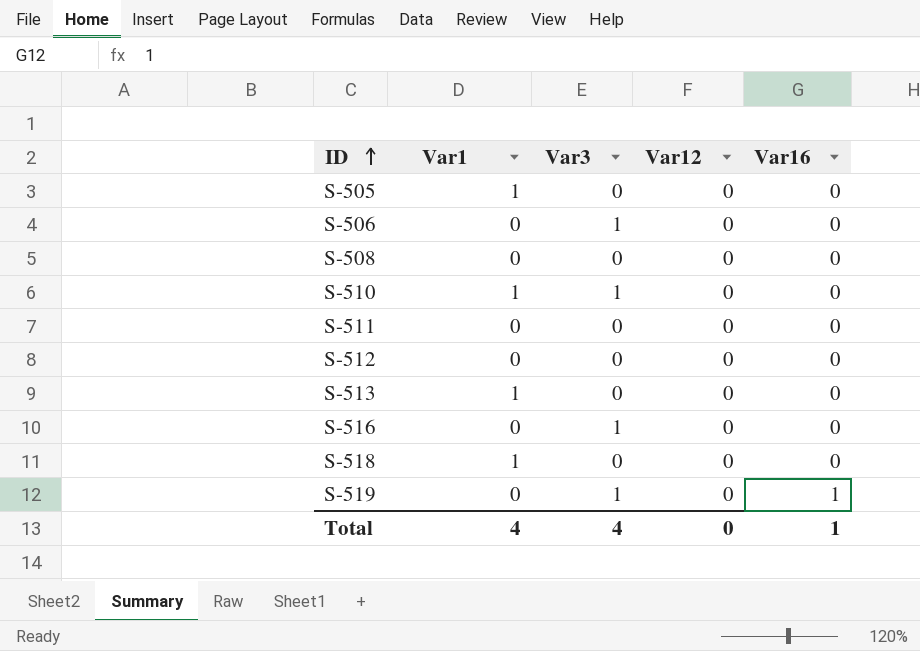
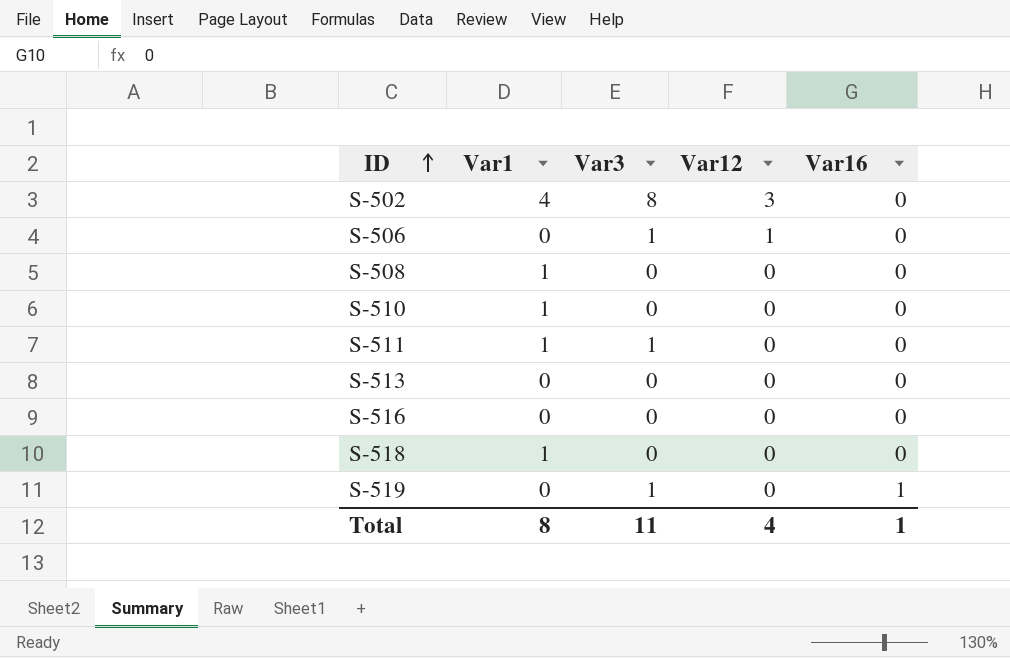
row S-505: 1 | 0 | 0 | 0 -> none
row S-512: 0 | 0 | 0 | 0 -> none
row S-502: none -> 4 | 8 | 3 | 0
S-506 | Var12: 0 -> 1
S-508 | Var1: 0 -> 1
S-510 | Var3: 1 -> 0
S-511 | Var1: 0 -> 1
S-511 | Var3: 0 -> 1
S-513 | Var1: 1 -> 0
S-516 | Var3: 1 -> 0
Total | Var1: 4 -> 8
Total | Var3: 4 -> 11
Total | Var12: 0 -> 4

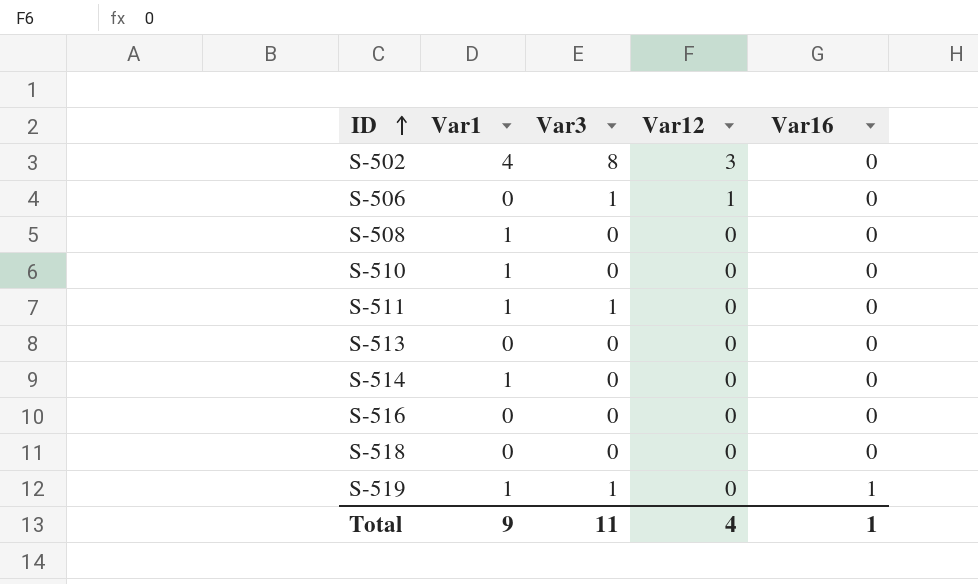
row S-514: none -> 1 | 0 | 0 | 0
S-518 | Var1: 1 -> 0
S-519 | Var1: 0 -> 1
Total | Var1: 8 -> 9

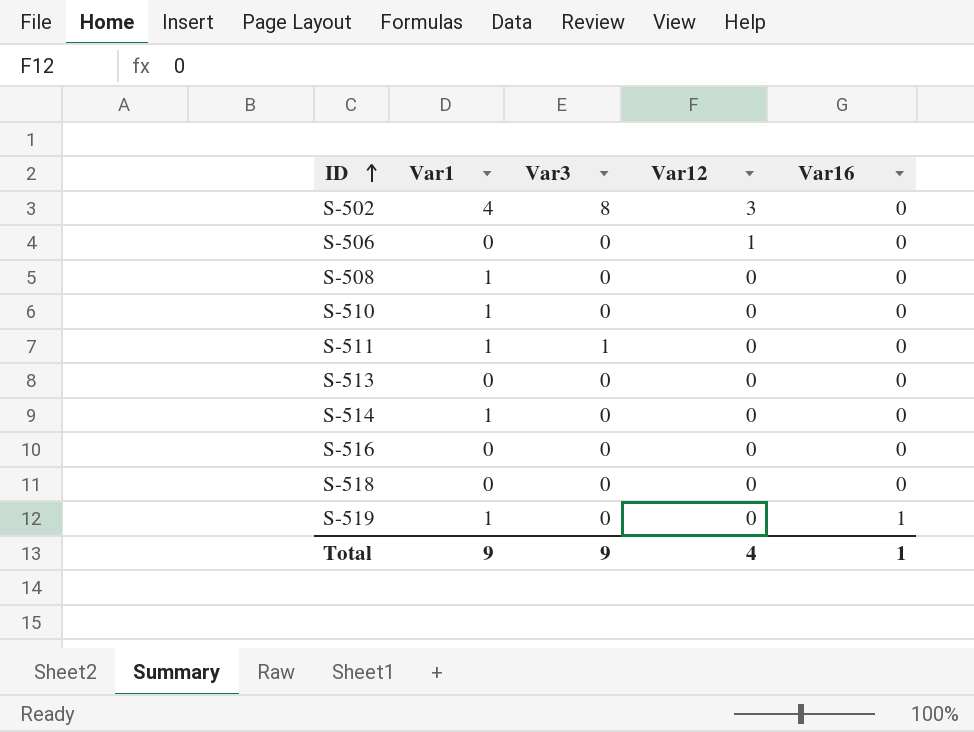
S-506 | Var3: 1 -> 0
S-519 | Var3: 1 -> 0
Total | Var3: 11 -> 9

